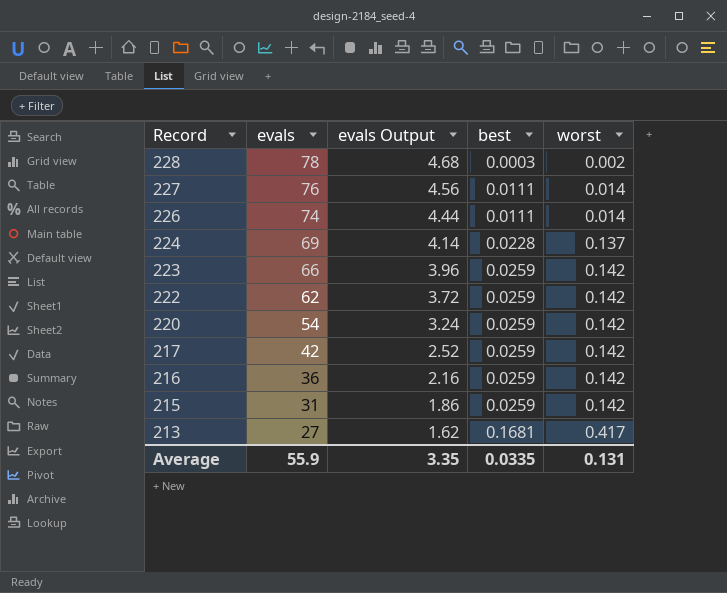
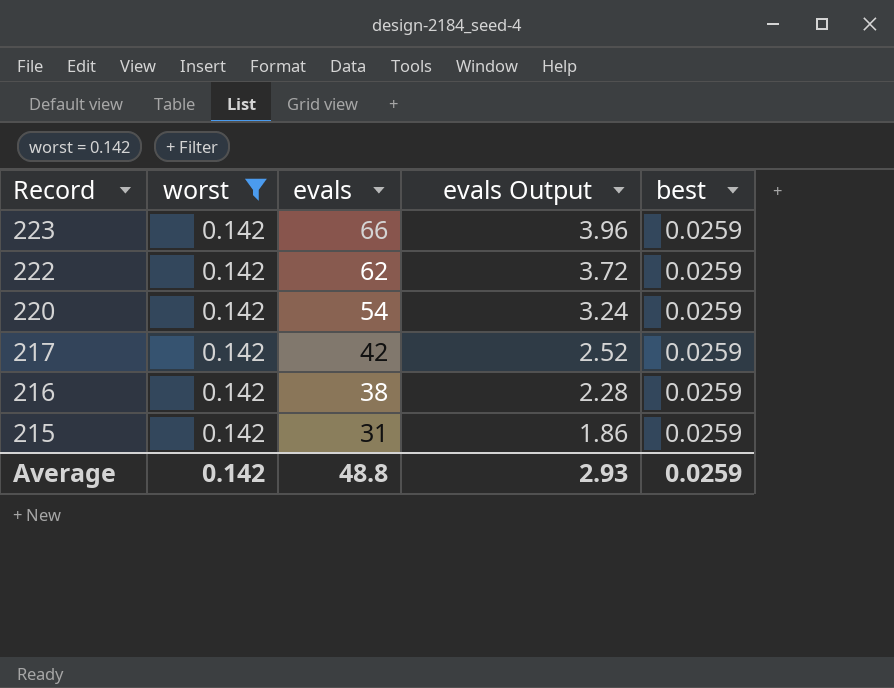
filter: none -> worst = 0.142
column worst | position: 5 -> 2
216 | evals: 36 -> 38
216 | evals Output: 2.16 -> 2.28
Average | worst: 0.131 -> 0.142
Average | evals: 55.9 -> 48.8
Average | evals Output: 3.35 -> 2.93
Average | best: 0.0335 -> 0.0259

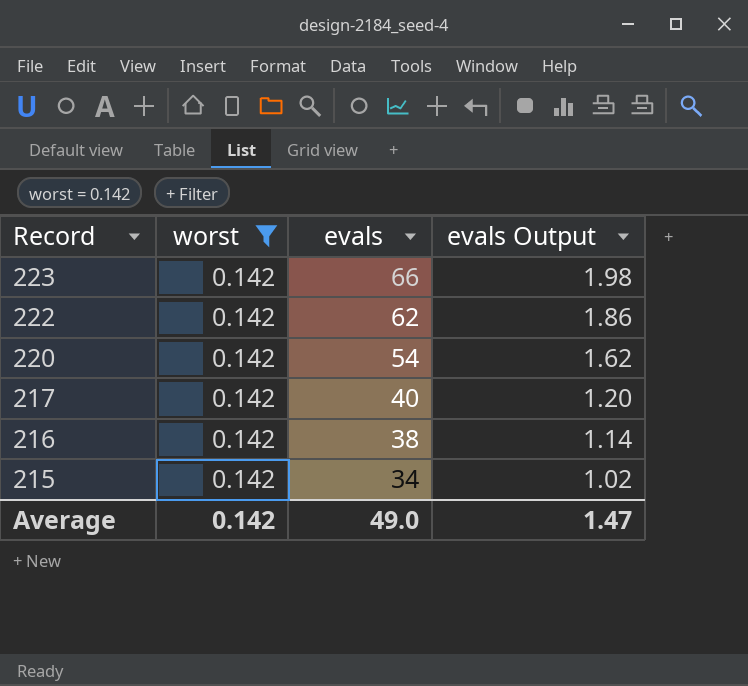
column best | position: 5 -> none
column evals Output | formula: [evals] * 0.06 -> [evals] * 0.03
217 | evals: 42 -> 40
215 | evals: 31 -> 34
Average | evals: 48.8 -> 49.0
Average | evals Output: 2.93 -> 1.47

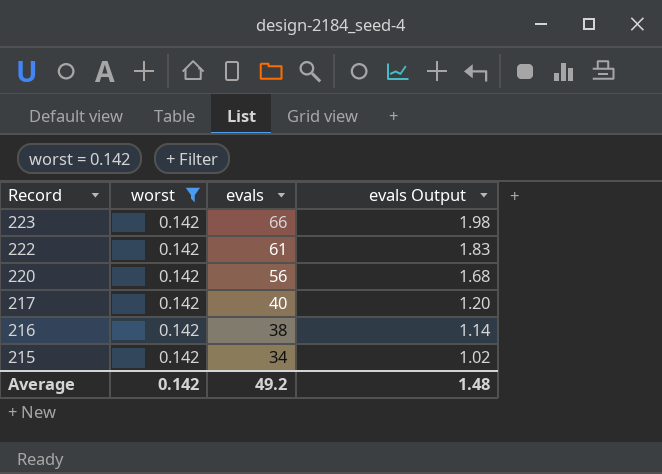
222 | evals: 62 -> 61
222 | evals Output: 1.86 -> 1.83
220 | evals: 54 -> 56
220 | evals Output: 1.62 -> 1.68
Average | evals: 49.0 -> 49.2
Average | evals Output: 1.47 -> 1.48

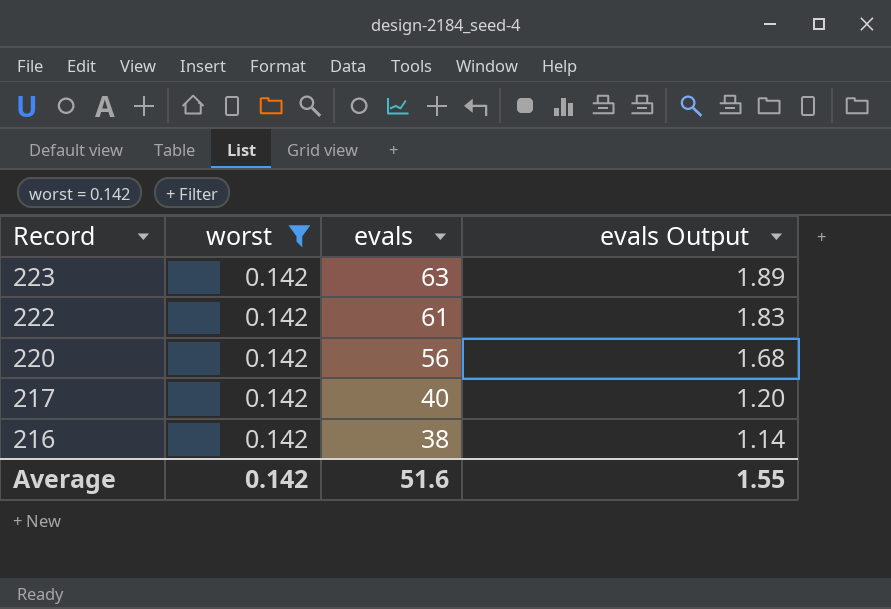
row 215: 0.142 | 34 | 1.02 -> none
223 | evals: 66 -> 63
223 | evals Output: 1.98 -> 1.89
Average | evals: 49.2 -> 51.6
Average | evals Output: 1.48 -> 1.55

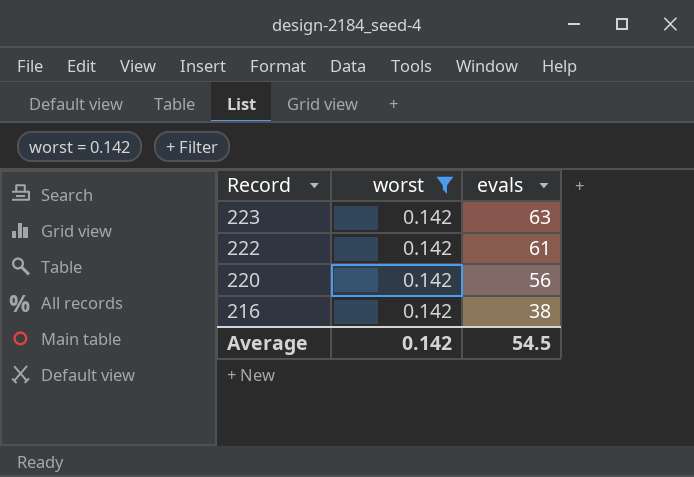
column evals Output | formula: [evals] * 0.03 -> none
row 217: 0.142 | 40 | 1.20 -> none
Average | evals: 51.6 -> 54.5

